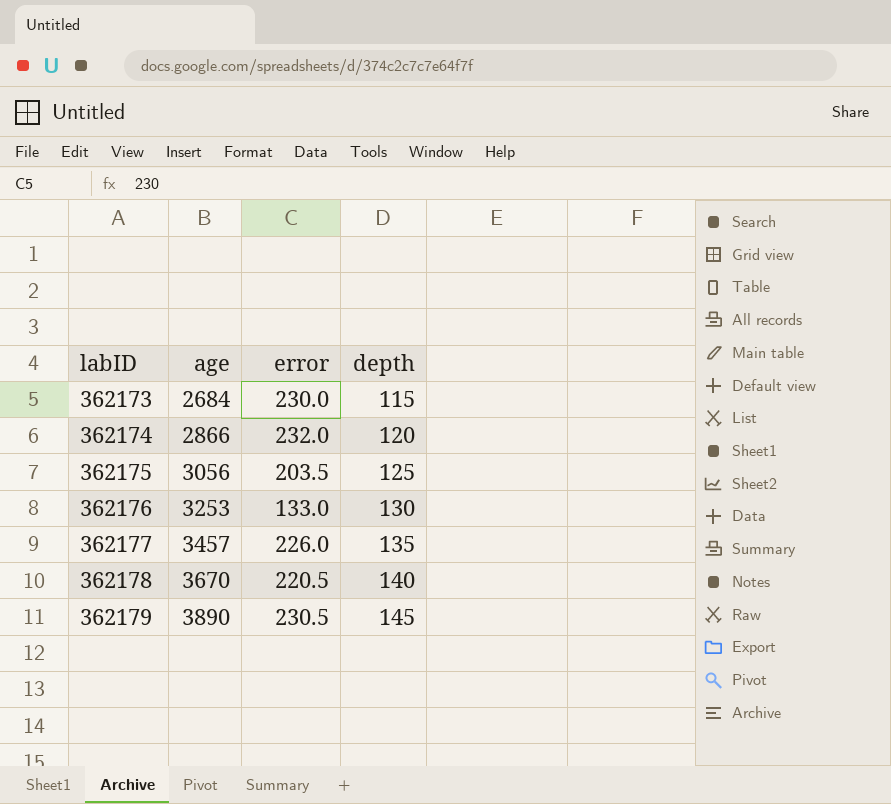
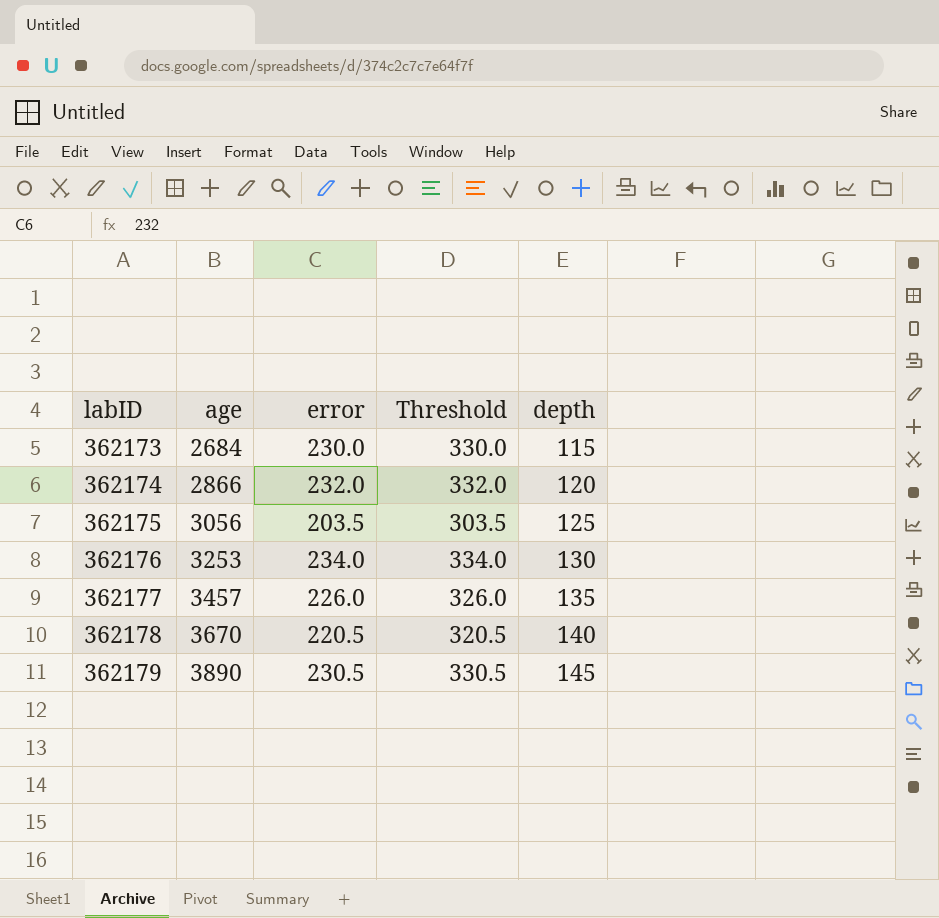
column Threshold | formula: none -> [error] + 100
362176 | error: 133.0 -> 234.0

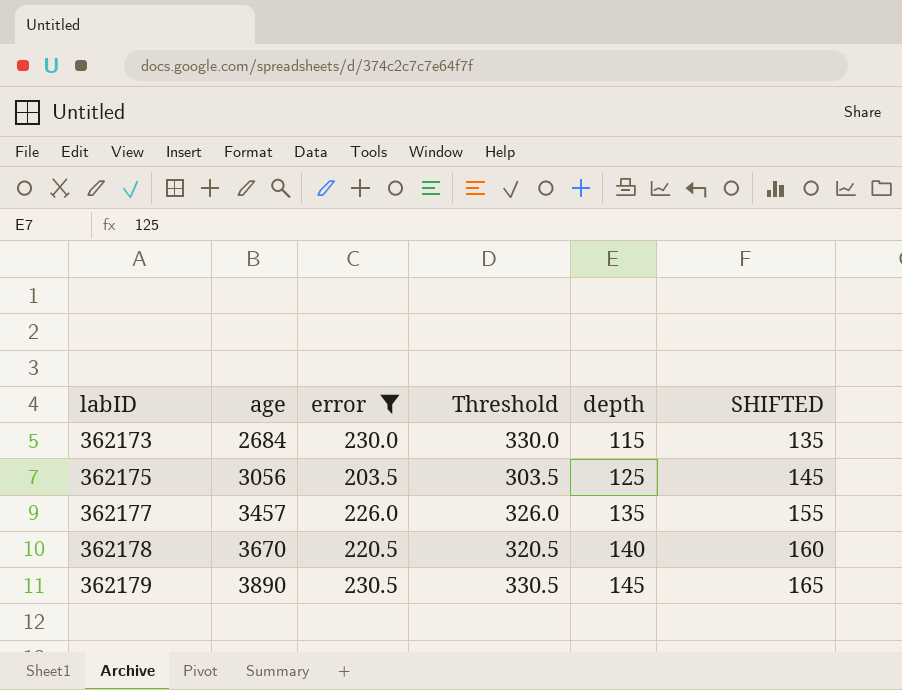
filter: none -> error <= 230.5
column SHIFTED | formula: none -> [depth] + 20

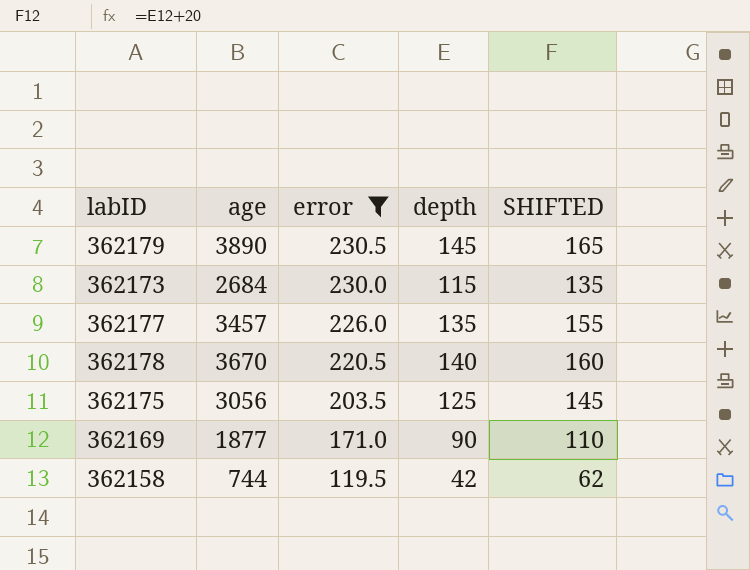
row order: labID ascending -> error descending
column Threshold | formula: [error] + 100 -> none
row 362169: none -> 1877 | 171.0 | 90 | 110
row 362158: none -> 744 | 119.5 | 42 | 62

